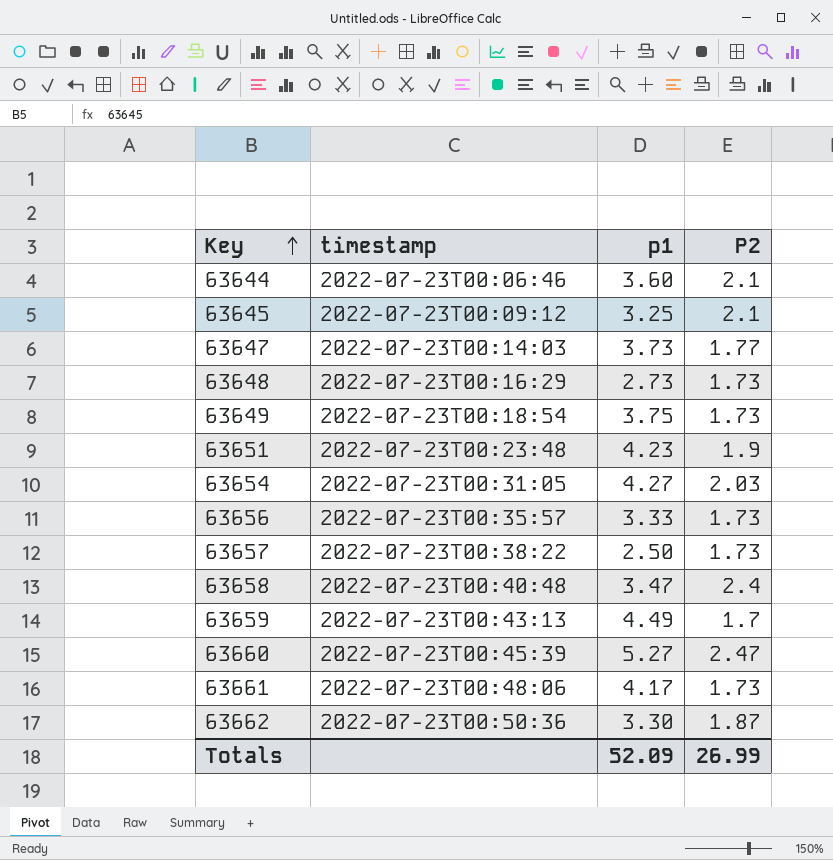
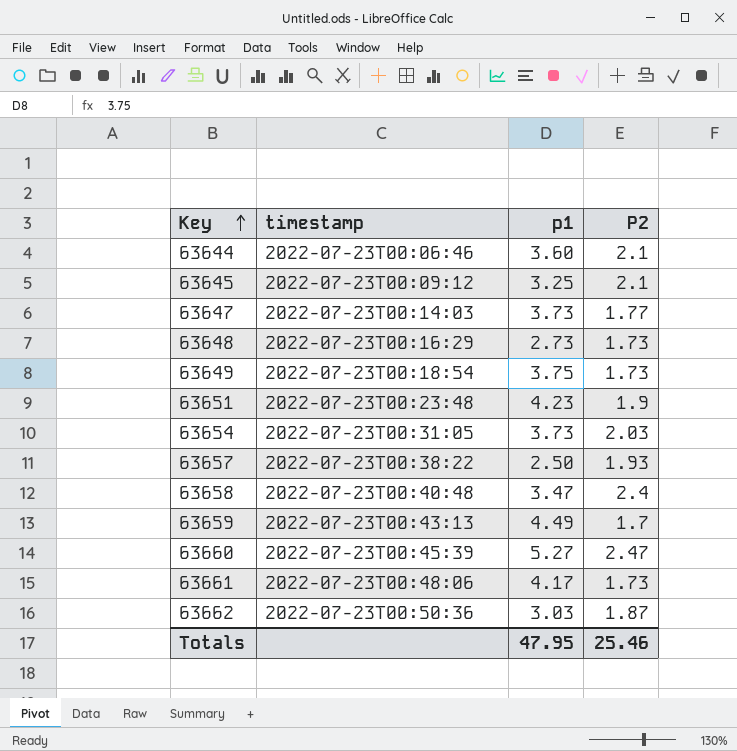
row 63656: 2022-07-23T00:35:57 | 3.33 | 1.73 -> none
63654 | p1: 4.27 -> 3.73
63657 | P2: 1.73 -> 1.93
63662 | p1: 3.30 -> 3.03
Totals | p1: 52.09 -> 47.95
Totals | P2: 26.99 -> 25.46

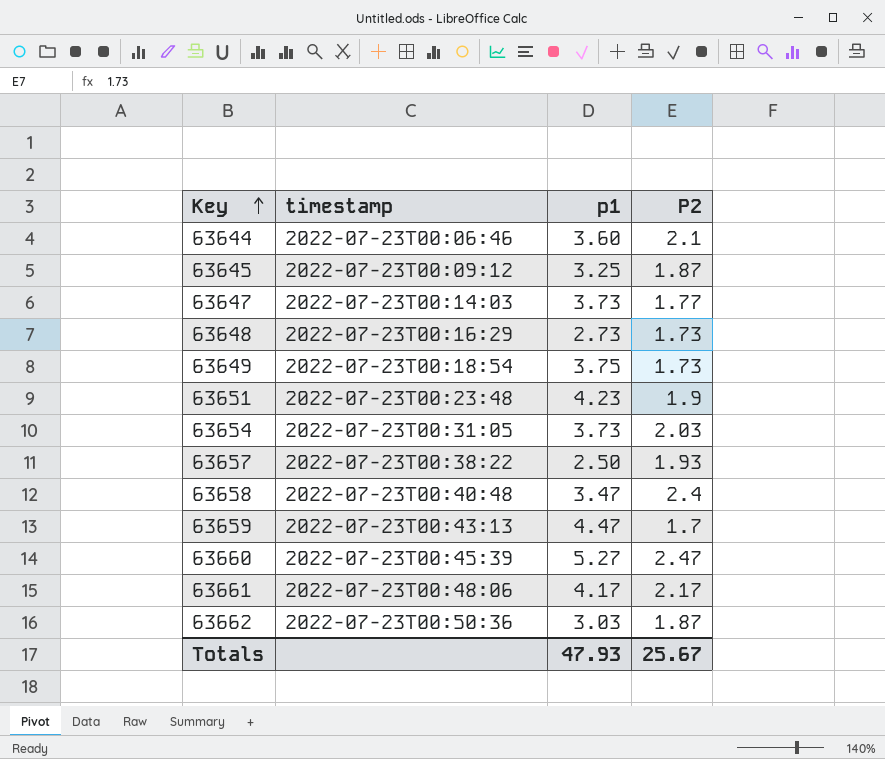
63645 | P2: 2.1 -> 1.87
63659 | p1: 4.49 -> 4.47
63661 | P2: 1.73 -> 2.17
Totals | p1: 47.95 -> 47.93
Totals | P2: 25.46 -> 25.67

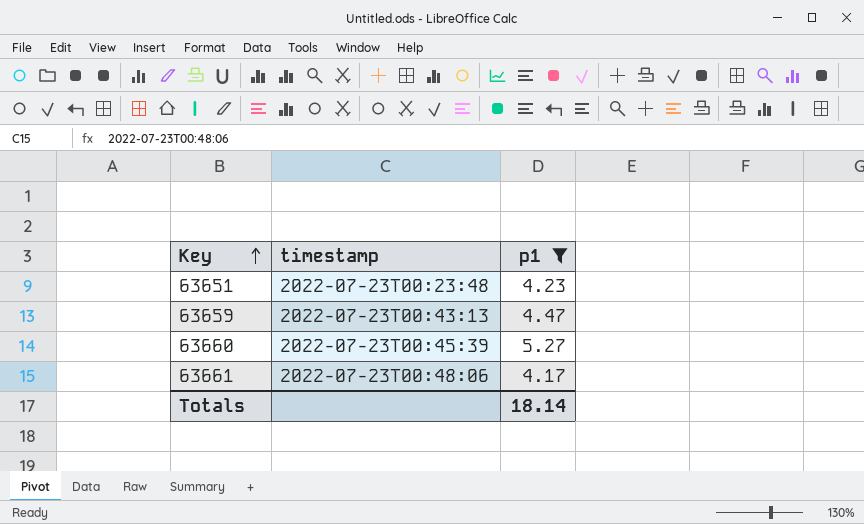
filter: none -> p1 >= 4.17
column P2 | position: 4 -> none
Totals | p1: 47.93 -> 18.14

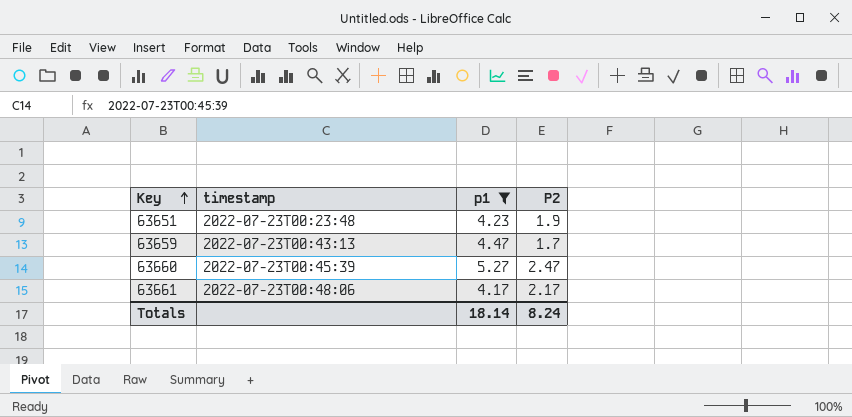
column P2 | position: none -> 4

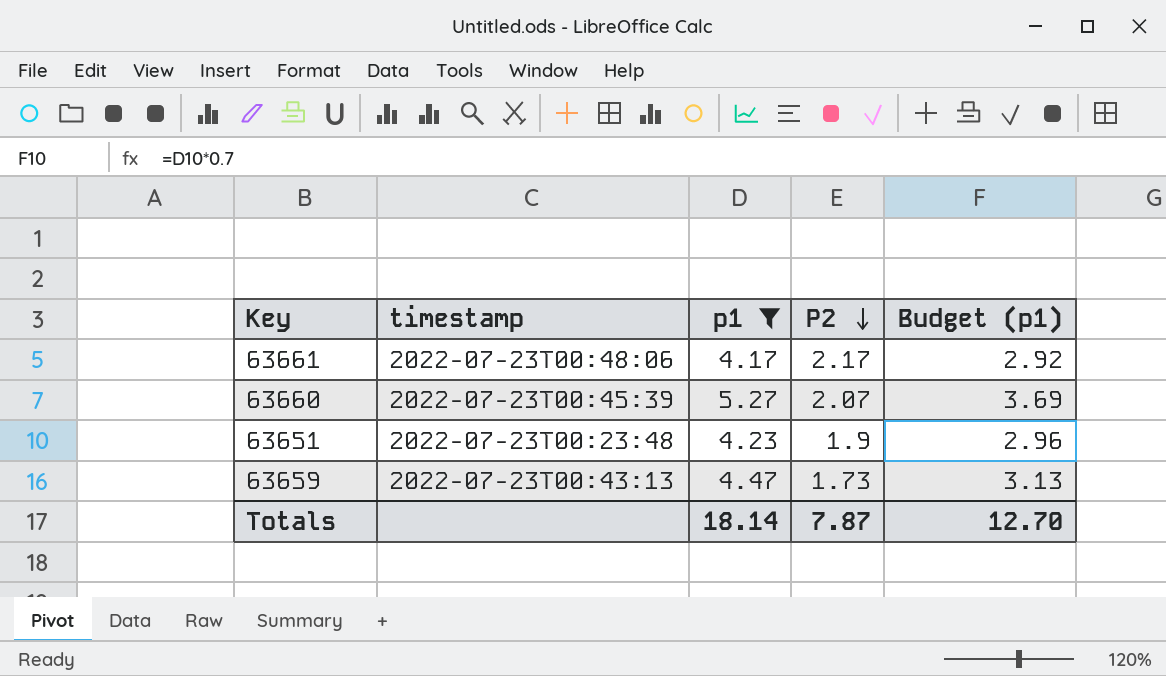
row order: Key ascending -> P2 descending
column Budget (p1) | formula: none -> [p1] * 0.7
63660 | P2: 2.47 -> 2.07
63659 | P2: 1.7 -> 1.73
Totals | P2: 8.24 -> 7.87

